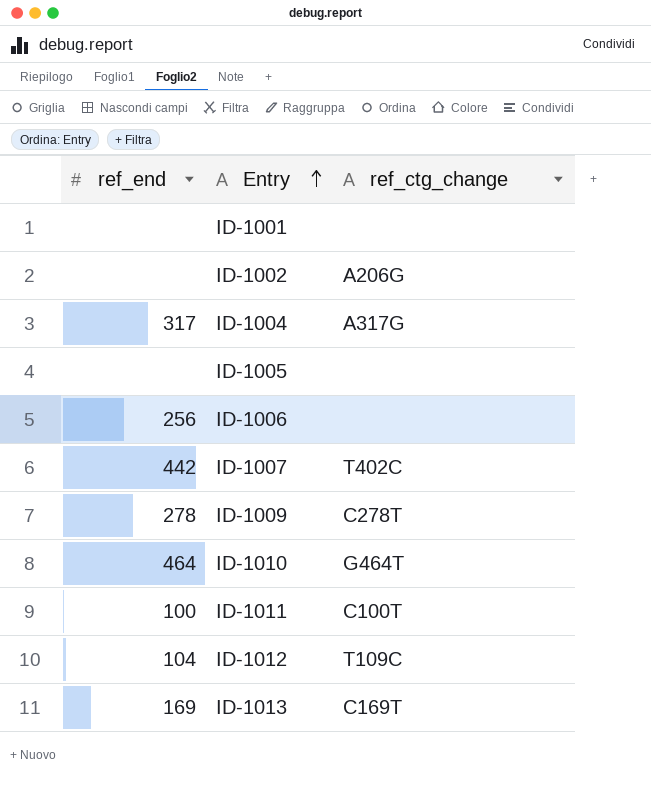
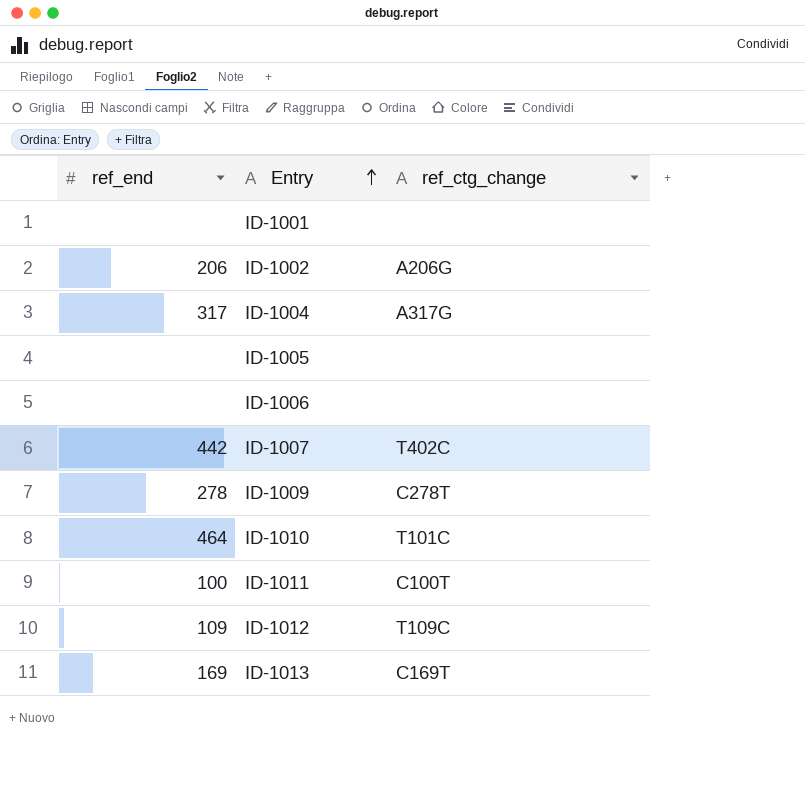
ID-1002 | ref_end: none -> 206
ID-1006 | ref_end: 256 -> none
ID-1010 | ref_ctg_change: G464T -> T101C
ID-1012 | ref_end: 104 -> 109

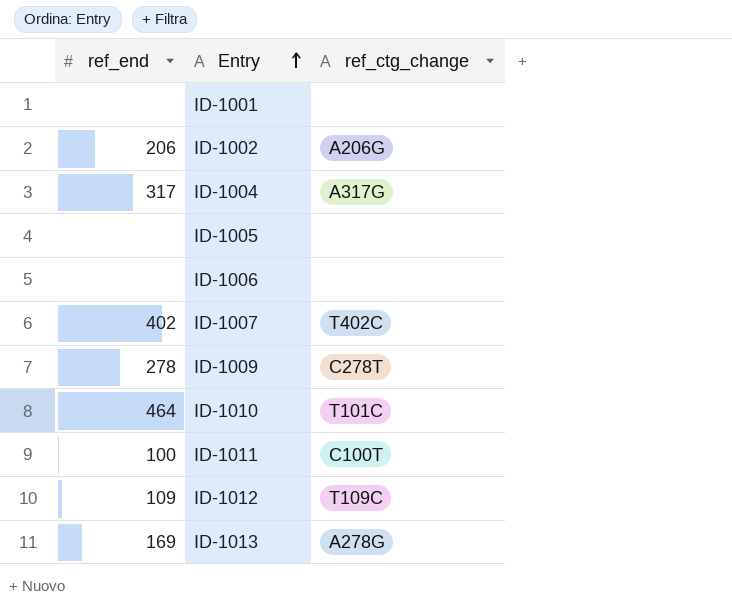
ID-1007 | ref_end: 442 -> 402
ID-1013 | ref_ctg_change: C169T -> A278G

